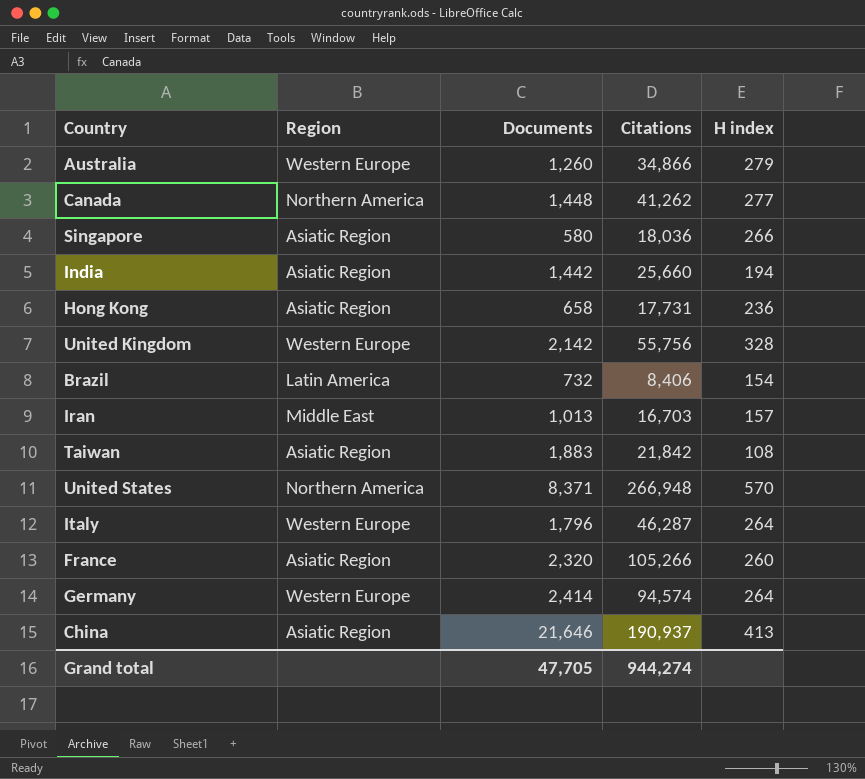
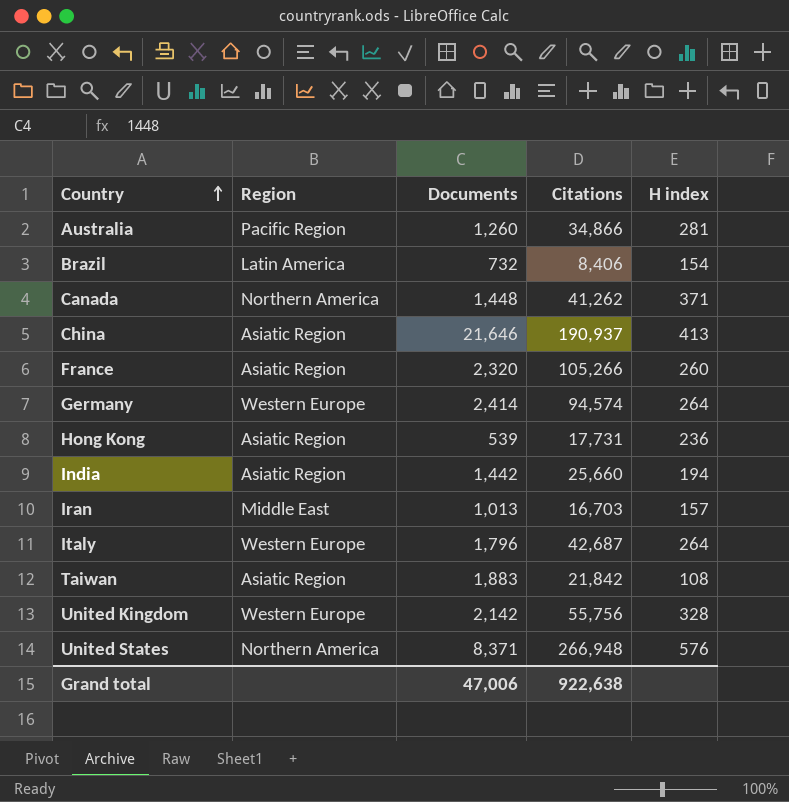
row order: none -> Country ascending
row Singapore: Asiatic Region | 580 | 18,036 | 266 -> none
Australia | Region: Western Europe -> Pacific Region
Australia | H index: 279 -> 281
Canada | H index: 277 -> 371
Hong Kong | Documents: 658 -> 539
Italy | Citations: 46,287 -> 42,687
United States | H index: 570 -> 576
Grand total | Documents: 47,705 -> 47,006
Grand total | Citations: 944,274 -> 922,638

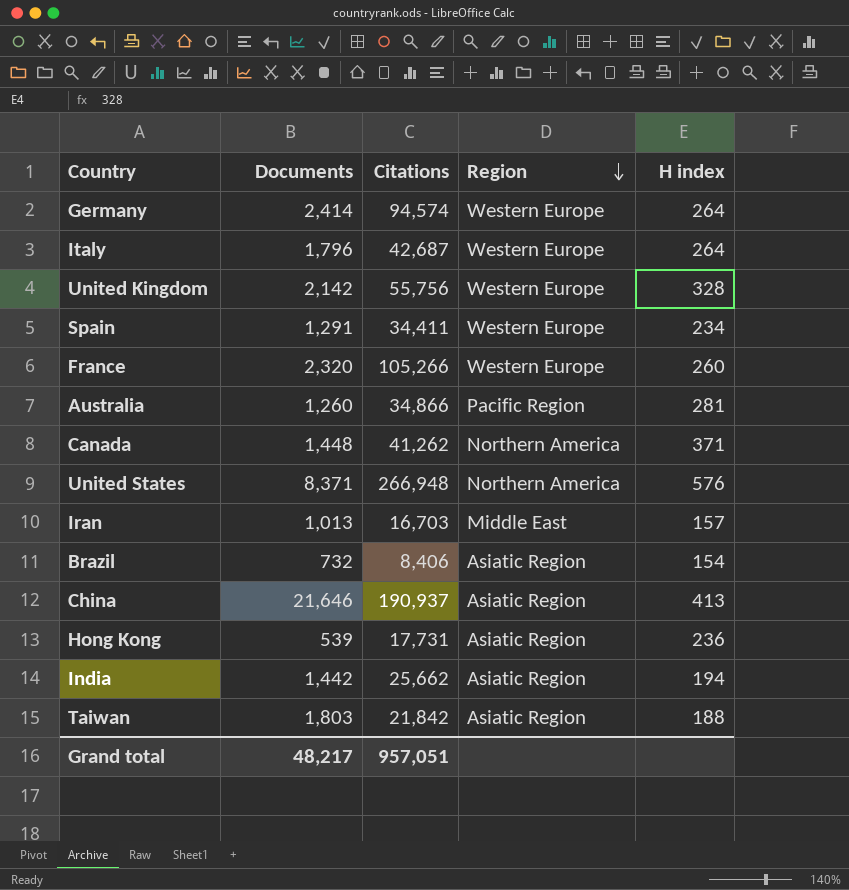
row order: Country ascending -> Region descending
column Region | position: 2 -> 4
row Spain: none -> 1,291 | 34,411 | Western Europe | 234
France | Region: Asiatic Region -> Western Europe
Brazil | Region: Latin America -> Asiatic Region
India | Citations: 25,660 -> 25,662
Taiwan | Documents: 1,883 -> 1,803
Taiwan | H index: 108 -> 188
Grand total | Documents: 47,006 -> 48,217
Grand total | Citations: 922,638 -> 957,051

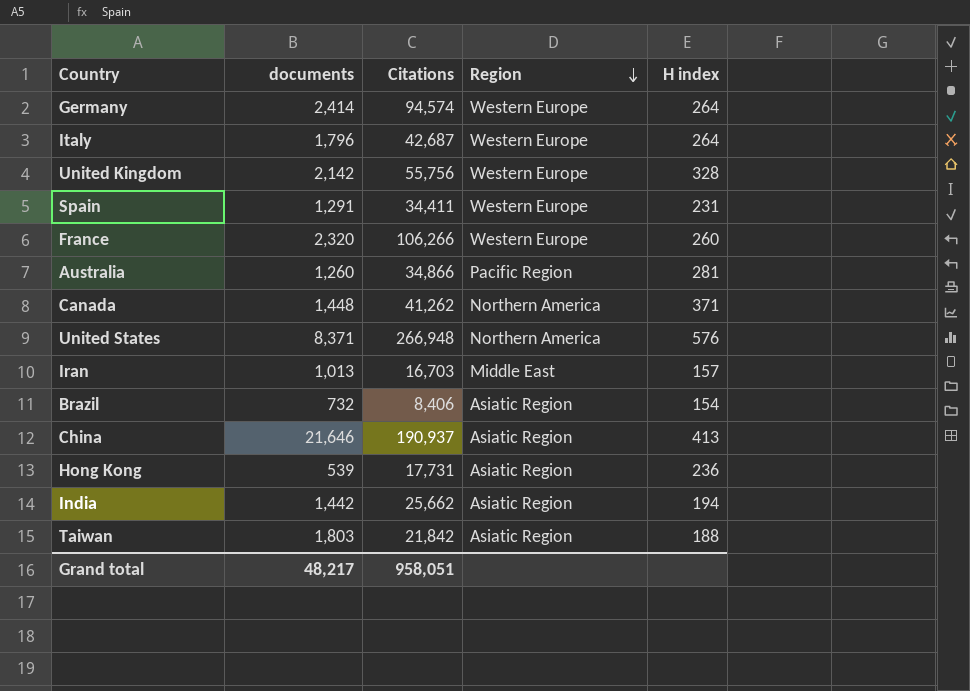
column name: Documents -> documents
Spain | H index: 234 -> 231
France | Citations: 105,266 -> 106,266
Grand total | Citations: 957,051 -> 958,051

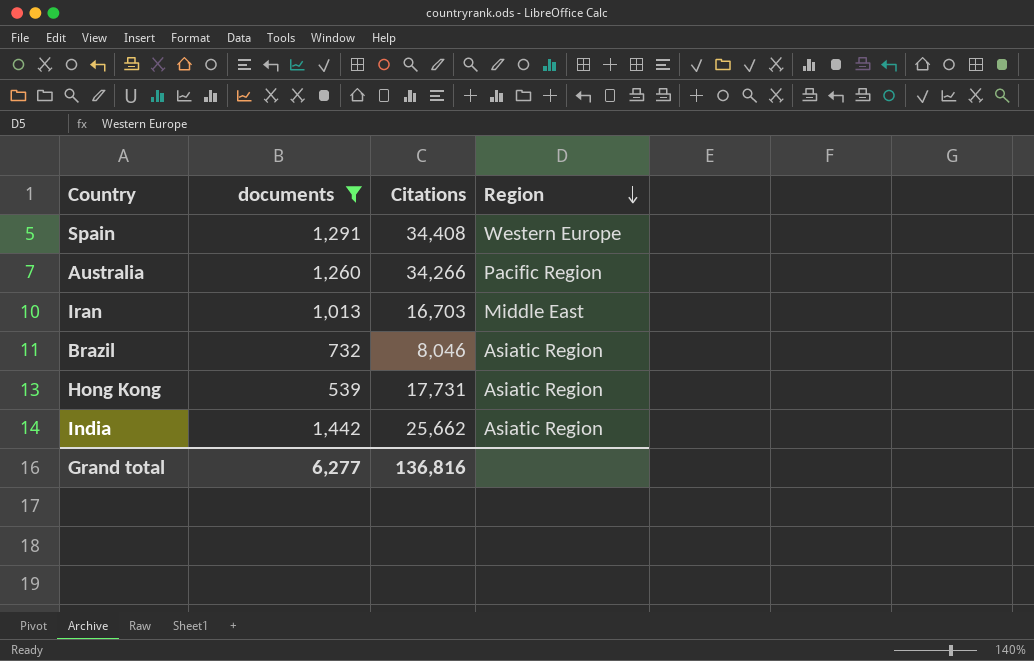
filter: none -> documents <= 1,442
column H index | position: 5 -> none
Spain | Citations: 34,411 -> 34,408
Australia | Citations: 34,866 -> 34,266
Brazil | Citations: 8,406 -> 8,046
Grand total | documents: 48,217 -> 6,277
Grand total | Citations: 958,051 -> 136,816

